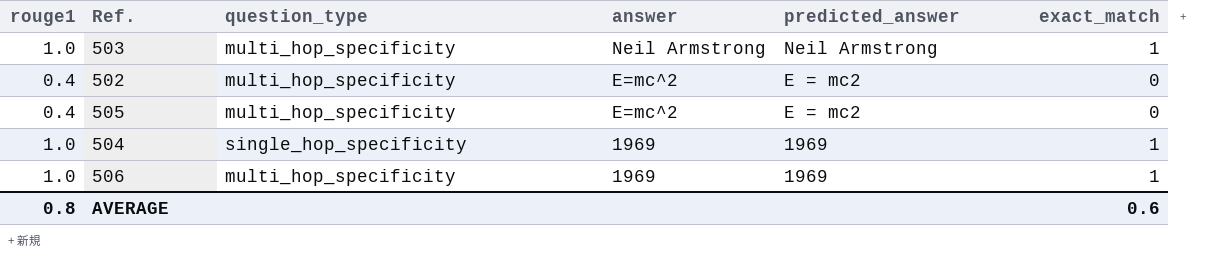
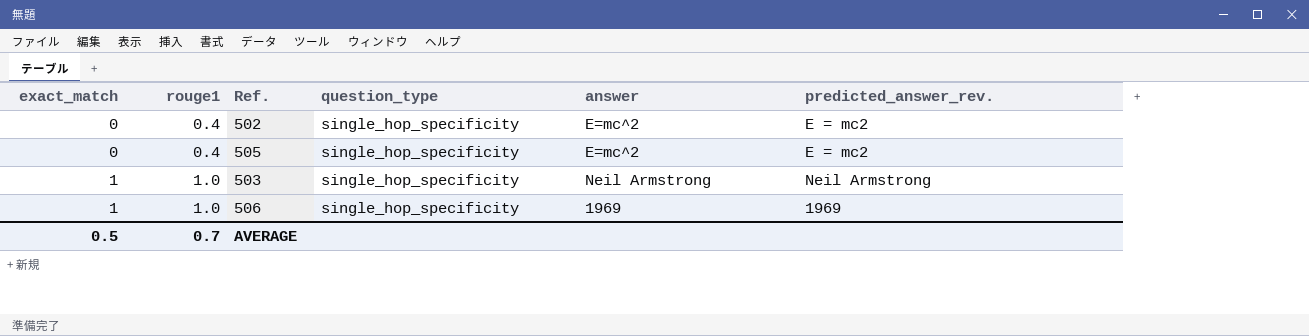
row order: answer descending -> exact_match ascending
column exact_match | position: 6 -> 1
column name: predicted_answer -> predicted_answer_rev.
row 504: 1.0 | single_hop_specificity | 1969 | 1969 | 1 -> none
502 | question_type: multi_hop_specificity -> single_hop_specificity
505 | question_type: multi_hop_specificity -> single_hop_specificity
503 | question_type: multi_hop_specificity -> single_hop_specificity
506 | question_type: multi_hop_specificity -> single_hop_specificity
AVERAGE | exact_match: 0.6 -> 0.5
AVERAGE | rouge1: 0.8 -> 0.7

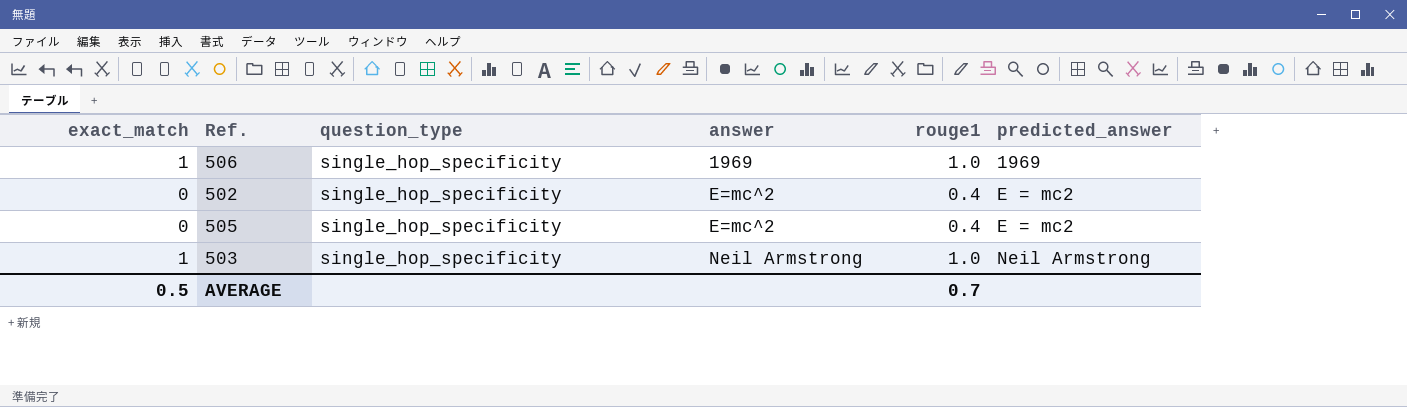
row order: exact_match ascending -> answer ascending
column rouge1 | position: 2 -> 5
column name: predicted_answer_rev. -> predicted_answer

